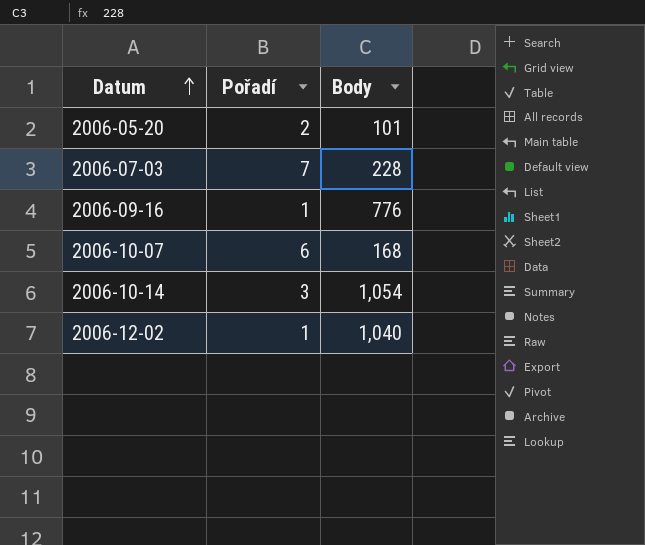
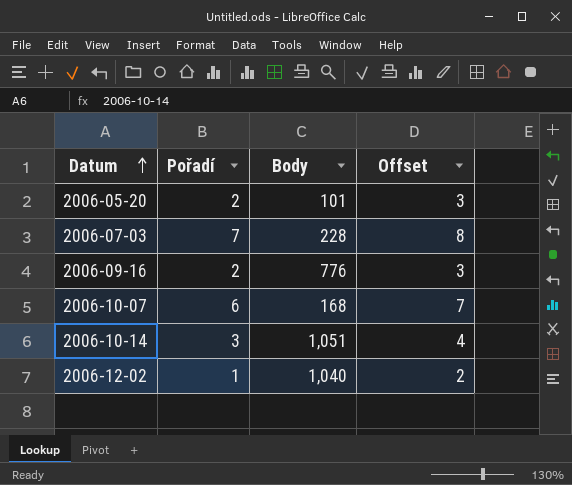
column Offset | formula: none -> [Pořadí] + 1
2006-09-16 | Pořadí: 1 -> 2
2006-10-14 | Body: 1,054 -> 1,051

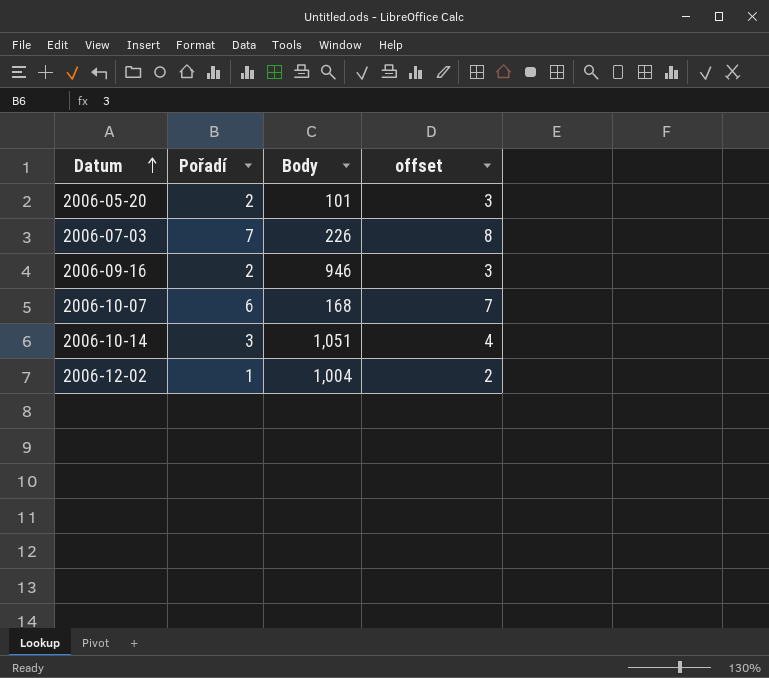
column name: Offset -> offset
2006-07-03 | Body: 228 -> 226
2006-09-16 | Body: 776 -> 946
2006-12-02 | Body: 1,040 -> 1,004

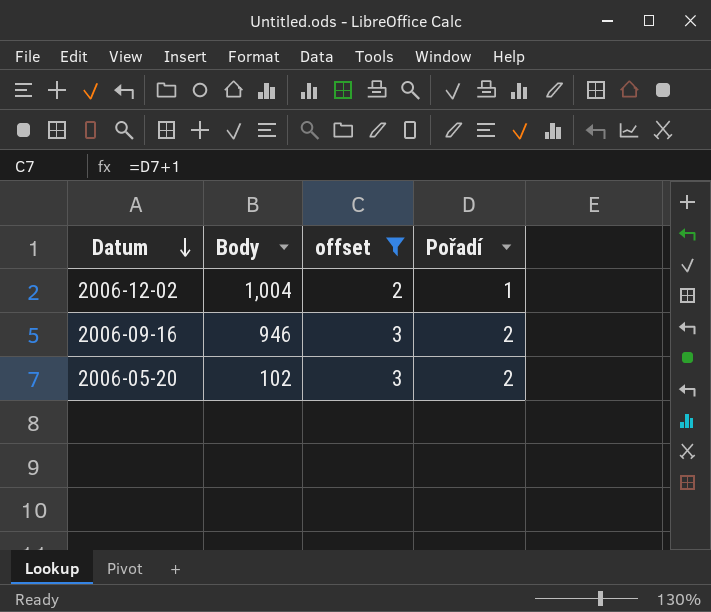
filter: none -> offset <= 3
row order: Datum ascending -> Datum descending
column Pořadí | position: 2 -> 4
2006-05-20 | Body: 101 -> 102

